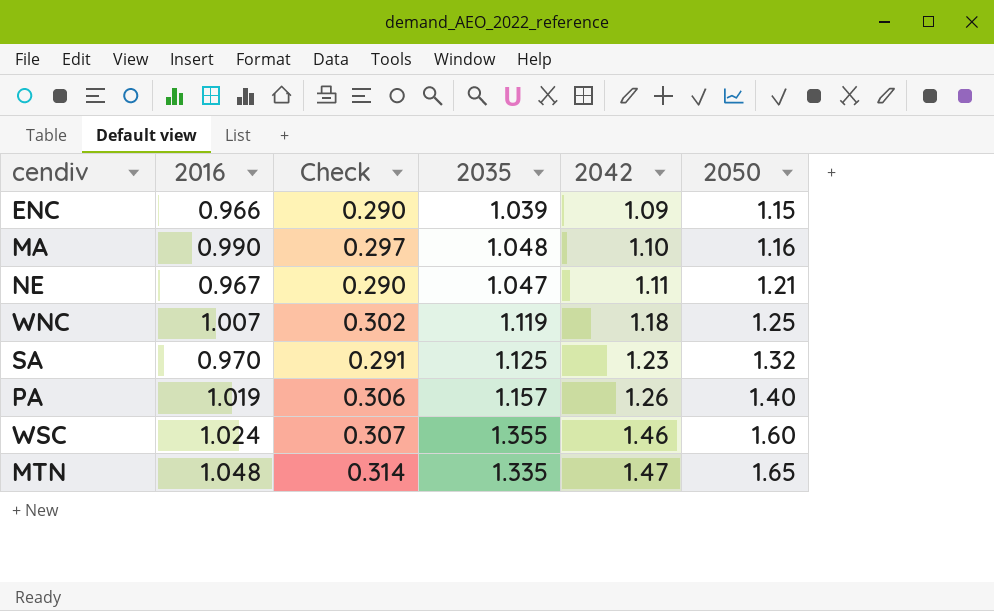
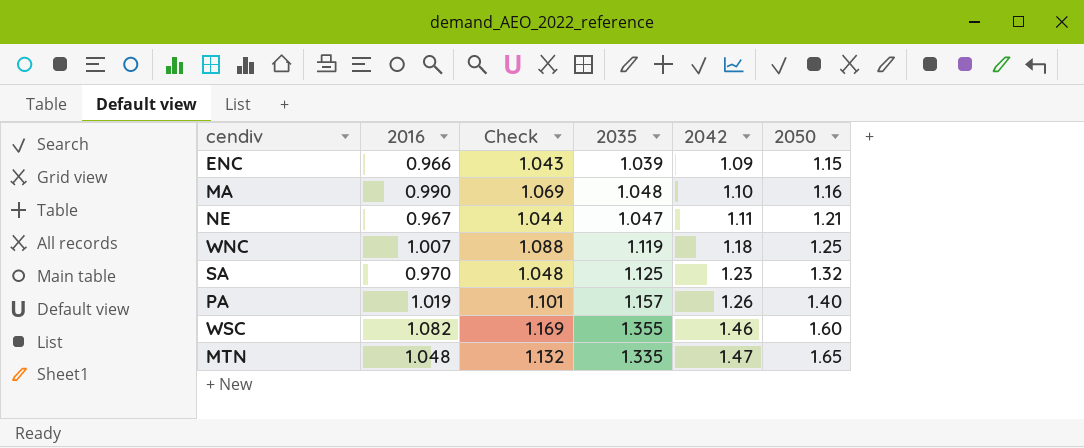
column Check | formula: [2016] * 0.3 -> [2016] * 1.08
WSC | 2016: 1.024 -> 1.082

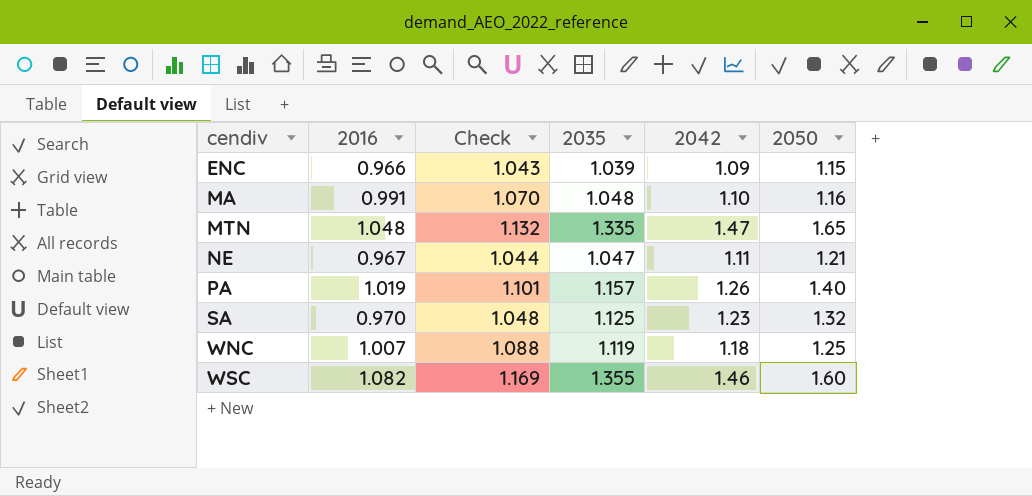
row order: 2042 ascending -> cendiv ascending
MA | 2016: 0.990 -> 0.991
MA | Check: 1.069 -> 1.070

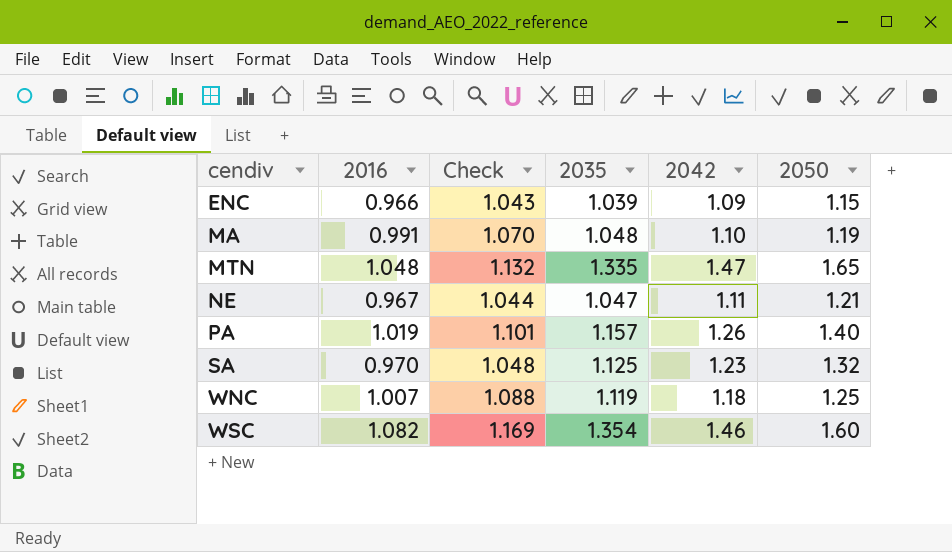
MA | 2050: 1.16 -> 1.19
WSC | 2035: 1.355 -> 1.354

